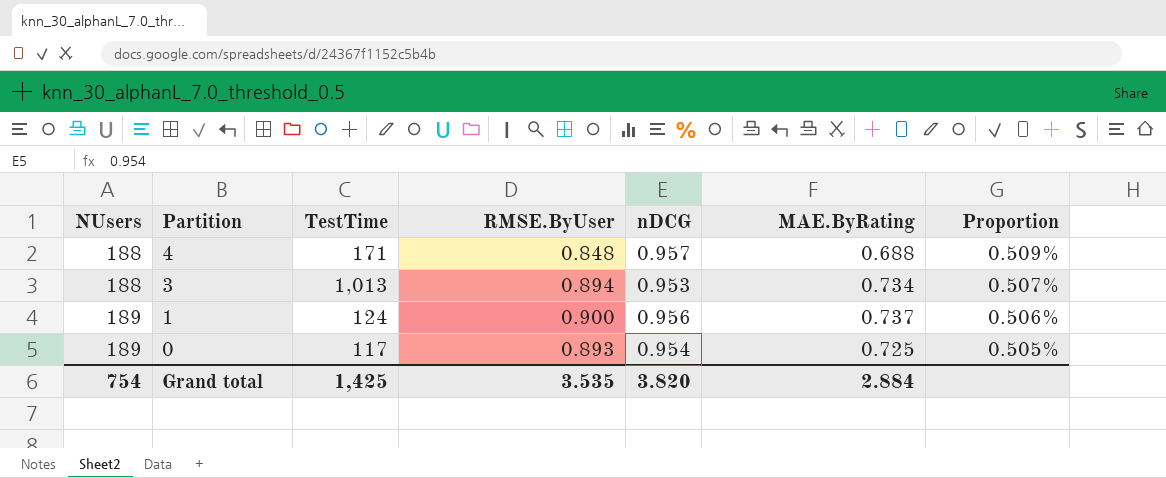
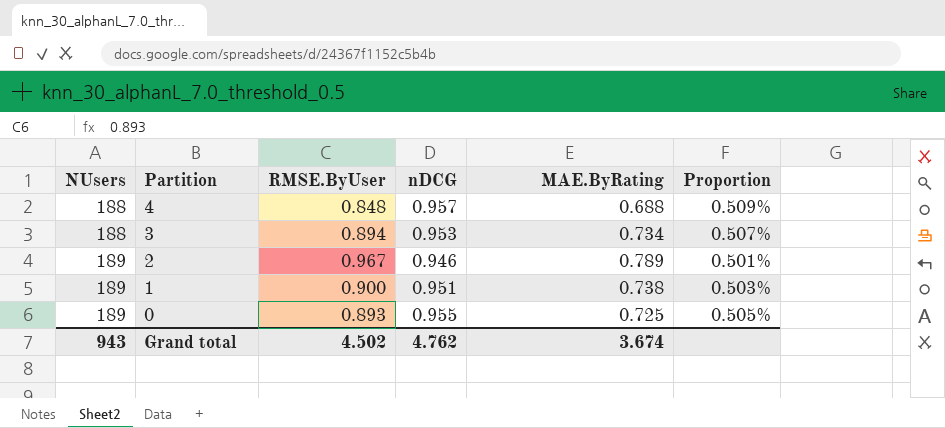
column TestTime | position: 3 -> none
row 2: none -> 189 | 0.967 | 0.946 | 0.789 | 0.501%
1 | nDCG: 0.956 -> 0.951
1 | MAE.ByRating: 0.737 -> 0.738
1 | Proportion: 0.506% -> 0.503%
0 | nDCG: 0.954 -> 0.955
Grand total | NUsers: 754 -> 943
Grand total | RMSE.ByUser: 3.535 -> 4.502
Grand total | nDCG: 3.820 -> 4.762
Grand total | MAE.ByRating: 2.884 -> 3.674

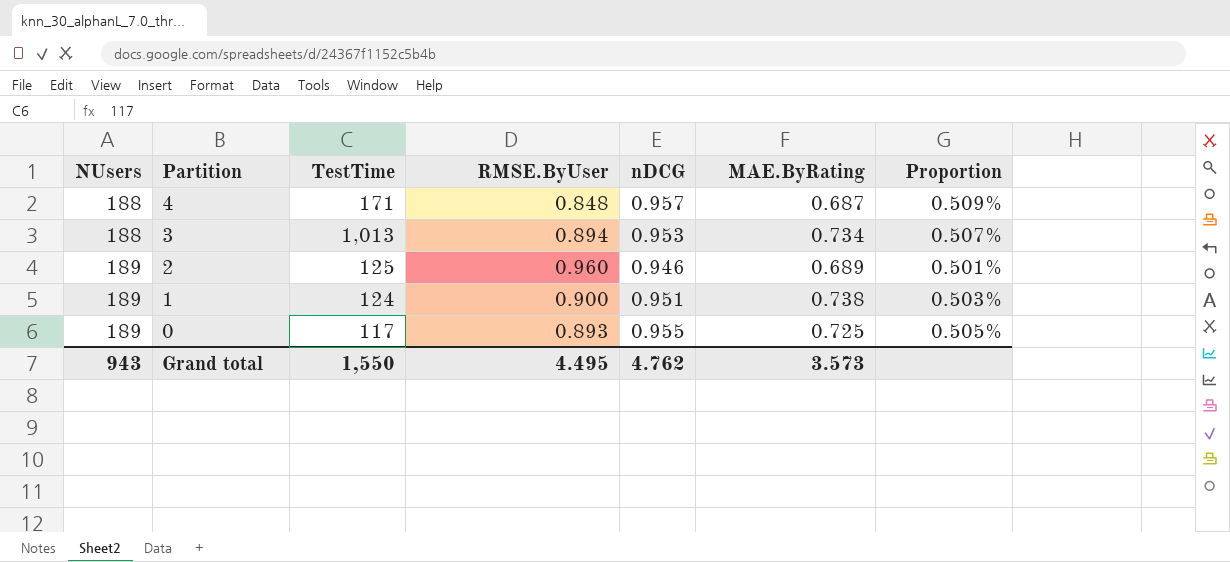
column TestTime | position: none -> 3
4 | MAE.ByRating: 0.688 -> 0.687
2 | RMSE.ByUser: 0.967 -> 0.960
2 | MAE.ByRating: 0.789 -> 0.689
Grand total | RMSE.ByUser: 4.502 -> 4.495
Grand total | MAE.ByRating: 3.674 -> 3.573

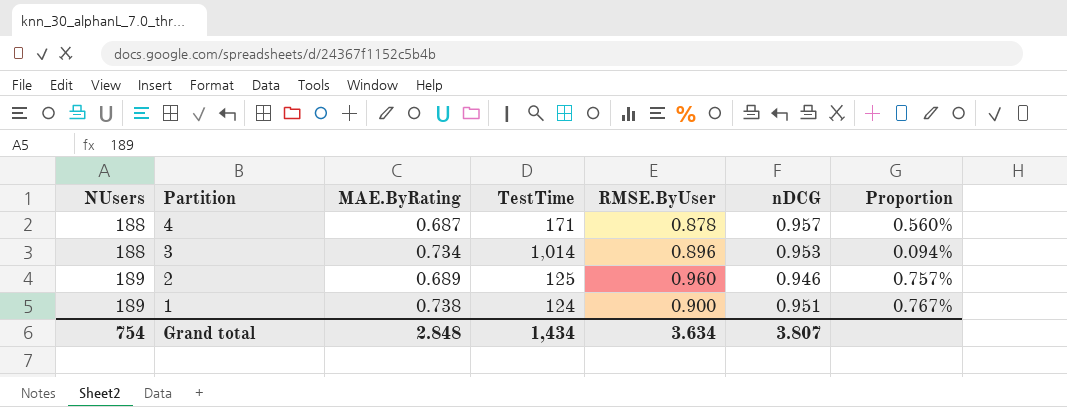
column MAE.ByRating | position: 6 -> 3
column Proportion | formula: [nDCG] / [NUsers] -> [nDCG] / [TestTime]
row 0: 189 | 117 | 0.893 | 0.955 | 0.725 | 0.505% -> none
4 | RMSE.ByUser: 0.848 -> 0.878
3 | TestTime: 1,013 -> 1,014
3 | RMSE.ByUser: 0.894 -> 0.896
Grand total | NUsers: 943 -> 754
Grand total | MAE.ByRating: 3.573 -> 2.848
Grand total | TestTime: 1,550 -> 1,434
Grand total | RMSE.ByUser: 4.495 -> 3.634
Grand total | nDCG: 4.762 -> 3.807

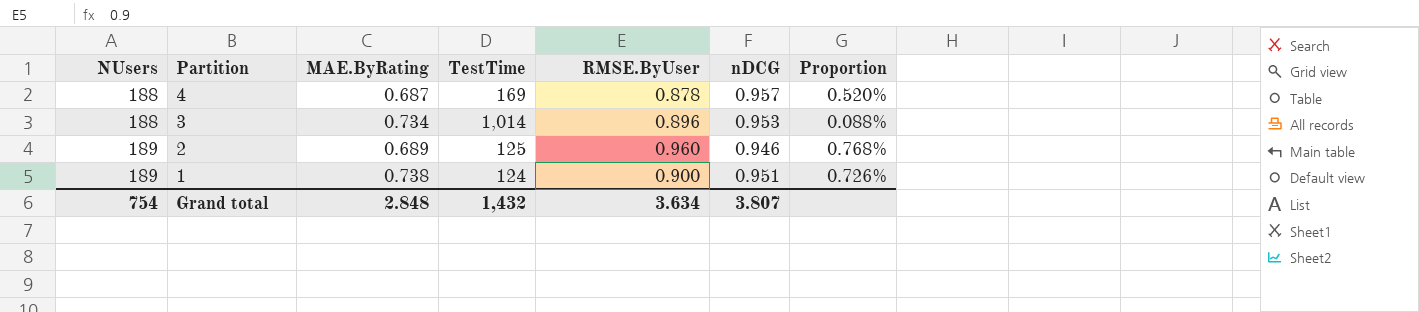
column Proportion | formula: [nDCG] / [TestTime] -> [RMSE.ByUser] / [TestTime]
4 | TestTime: 171 -> 169
Grand total | TestTime: 1,434 -> 1,432

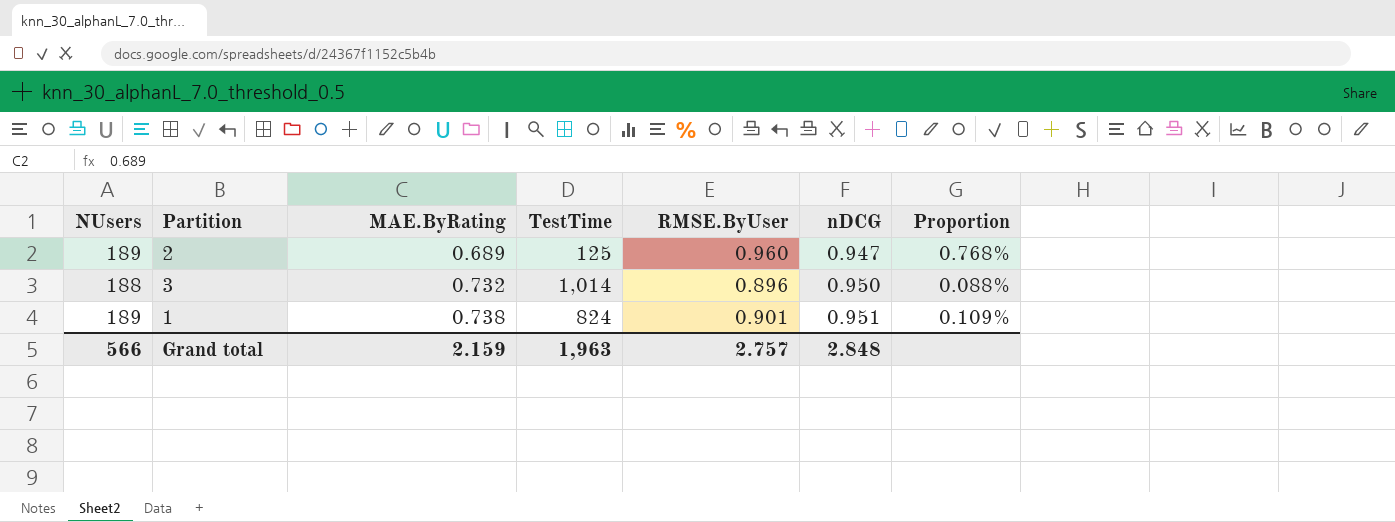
row order: NUsers ascending -> MAE.ByRating ascending
row 4: 188 | 0.687 | 169 | 0.878 | 0.957 | 0.520% -> none
2 | nDCG: 0.946 -> 0.947
3 | MAE.ByRating: 0.734 -> 0.732
3 | nDCG: 0.953 -> 0.950
1 | TestTime: 124 -> 824
1 | RMSE.ByUser: 0.900 -> 0.901
1 | Proportion: 0.726% -> 0.109%
Grand total | NUsers: 754 -> 566
Grand total | MAE.ByRating: 2.848 -> 2.159
Grand total | TestTime: 1,432 -> 1,963
Grand total | RMSE.ByUser: 3.634 -> 2.757
Grand total | nDCG: 3.807 -> 2.848

